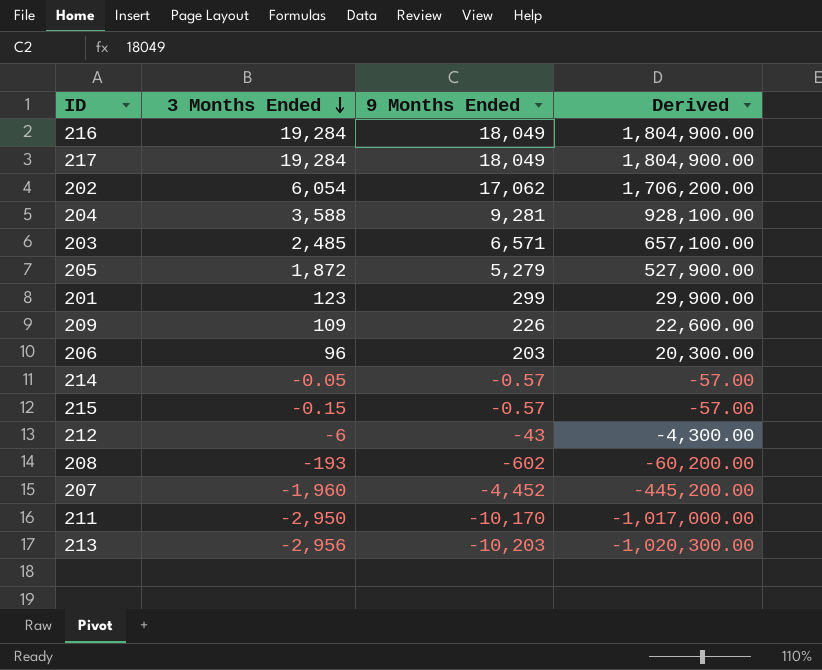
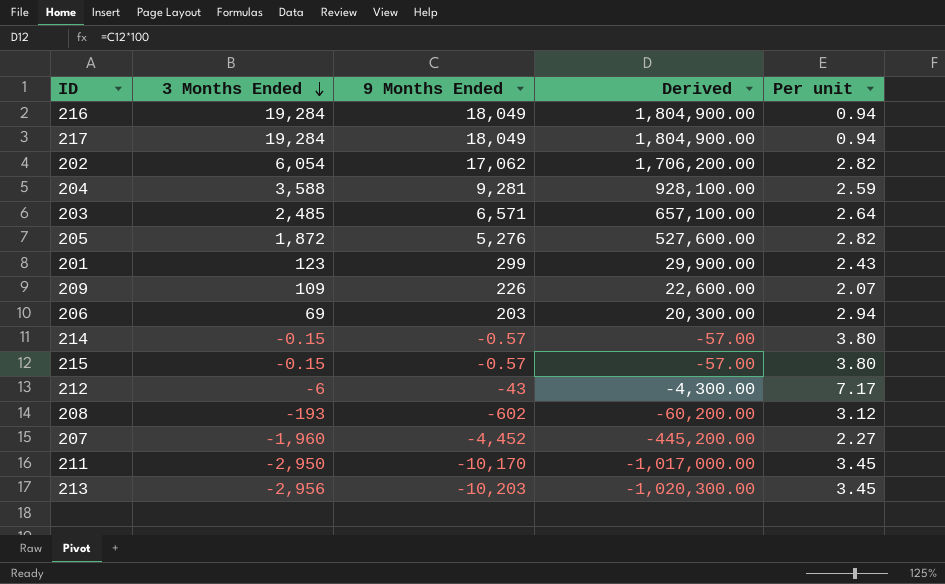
column Per unit | formula: none -> [9 Months Ended] / [3 Months Ended]
205 | 9 Months Ended: 5,279 -> 5,276
205 | Derived: 527,900.00 -> 527,600.00
206 | 3 Months Ended: 96 -> 69
214 | 3 Months Ended: -0.05 -> -0.15

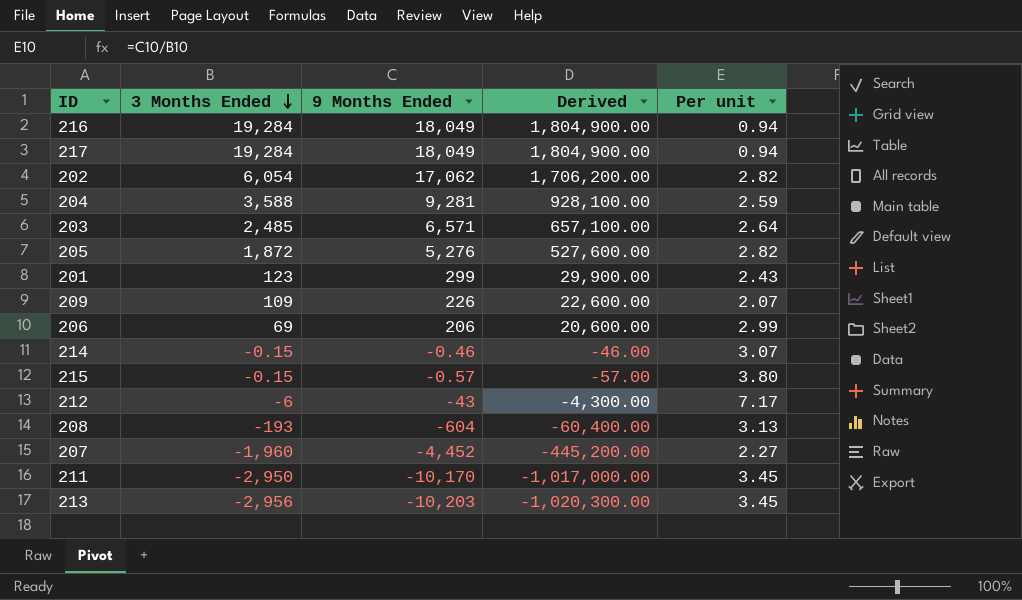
206 | 9 Months Ended: 203 -> 206
206 | Derived: 20,300.00 -> 20,600.00
206 | Per unit: 2.94 -> 2.99
214 | 9 Months Ended: -0.57 -> -0.46
214 | Derived: -57.00 -> -46.00
214 | Per unit: 3.80 -> 3.07
208 | 9 Months Ended: -602 -> -604
208 | Derived: -60,200.00 -> -60,400.00
208 | Per unit: 3.12 -> 3.13

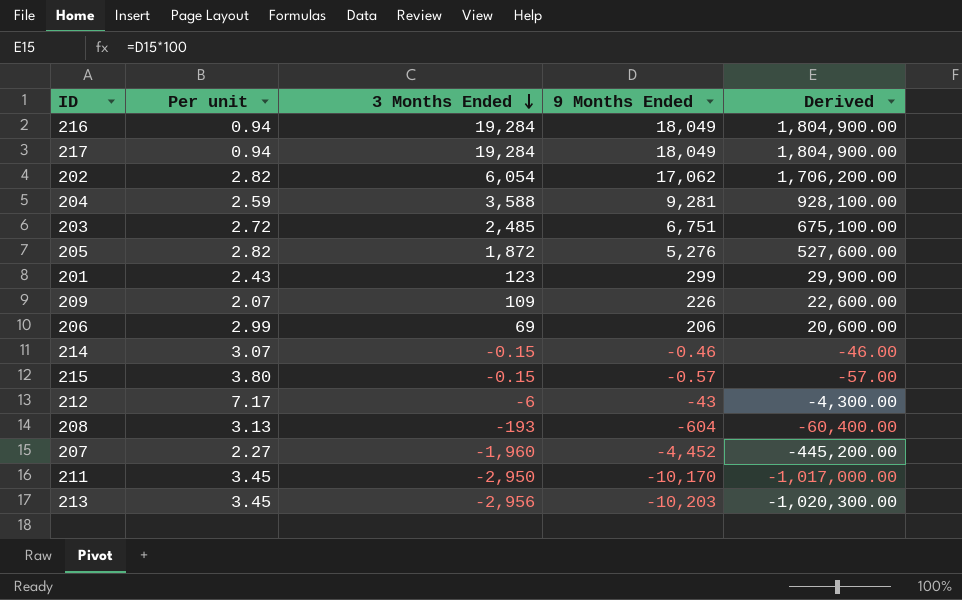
column Per unit | position: 5 -> 2
203 | Per unit: 2.64 -> 2.72
203 | 9 Months Ended: 6,571 -> 6,751
203 | Derived: 657,100.00 -> 675,100.00

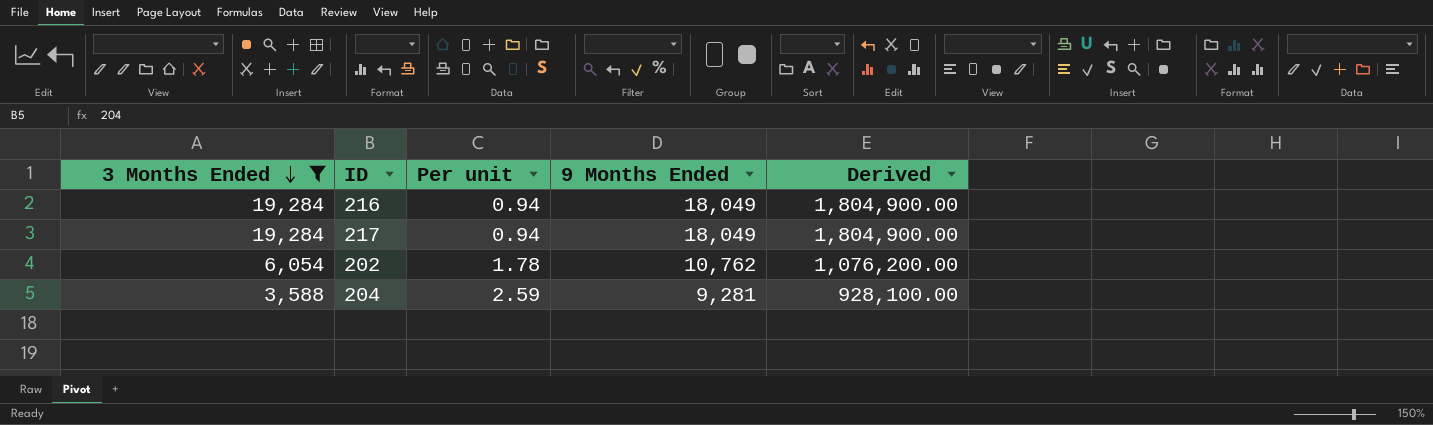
filter: none -> 3 Months Ended >= 3,588
column 3 Months Ended | position: 3 -> 1
202 | Per unit: 2.82 -> 1.78
202 | 9 Months Ended: 17,062 -> 10,762
202 | Derived: 1,706,200.00 -> 1,076,200.00

